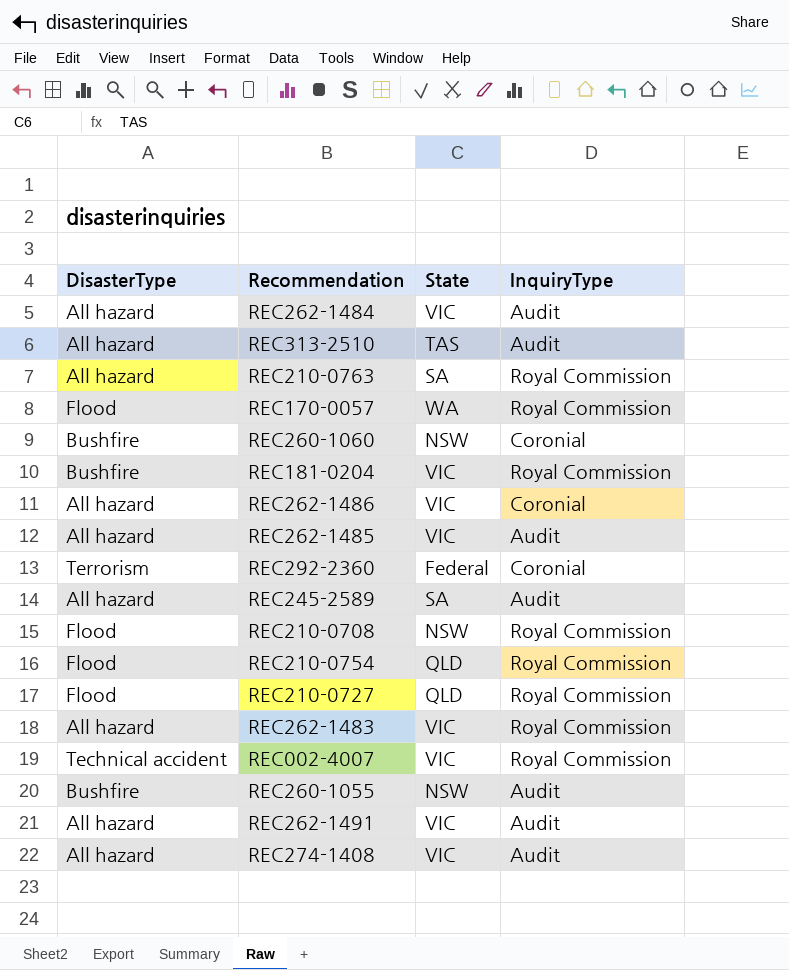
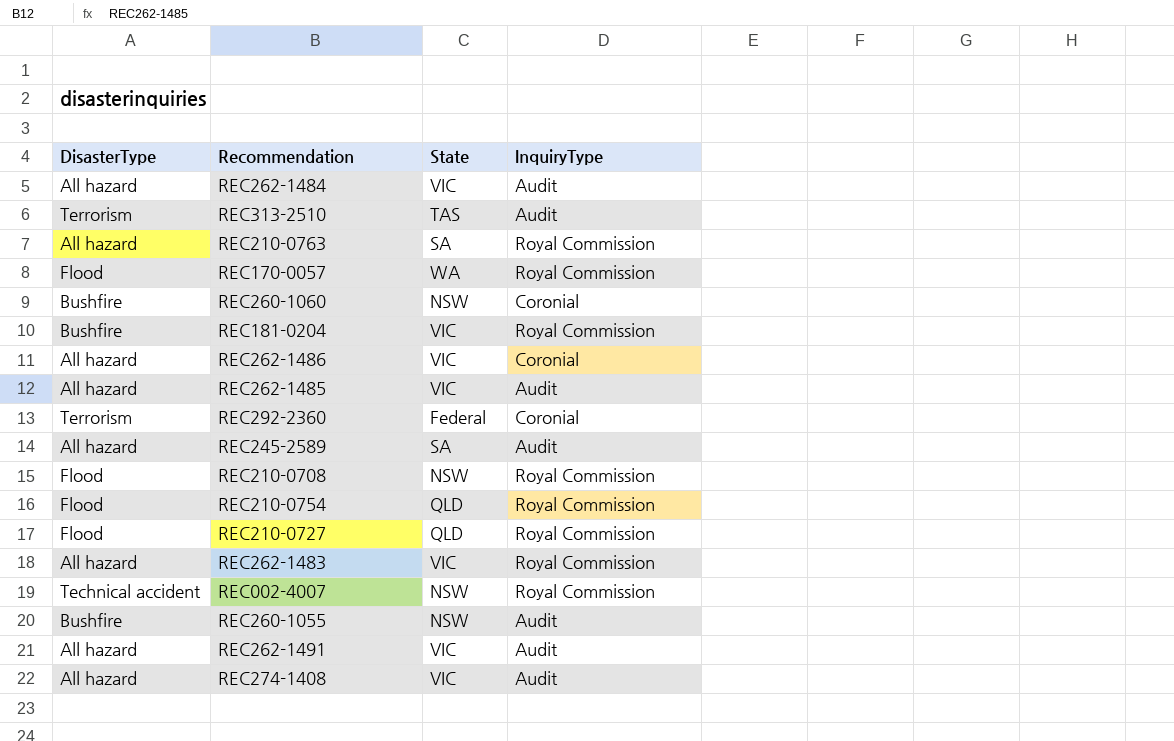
REC313-2510 | DisasterType: All hazard -> Terrorism
REC002-4007 | State: VIC -> NSW

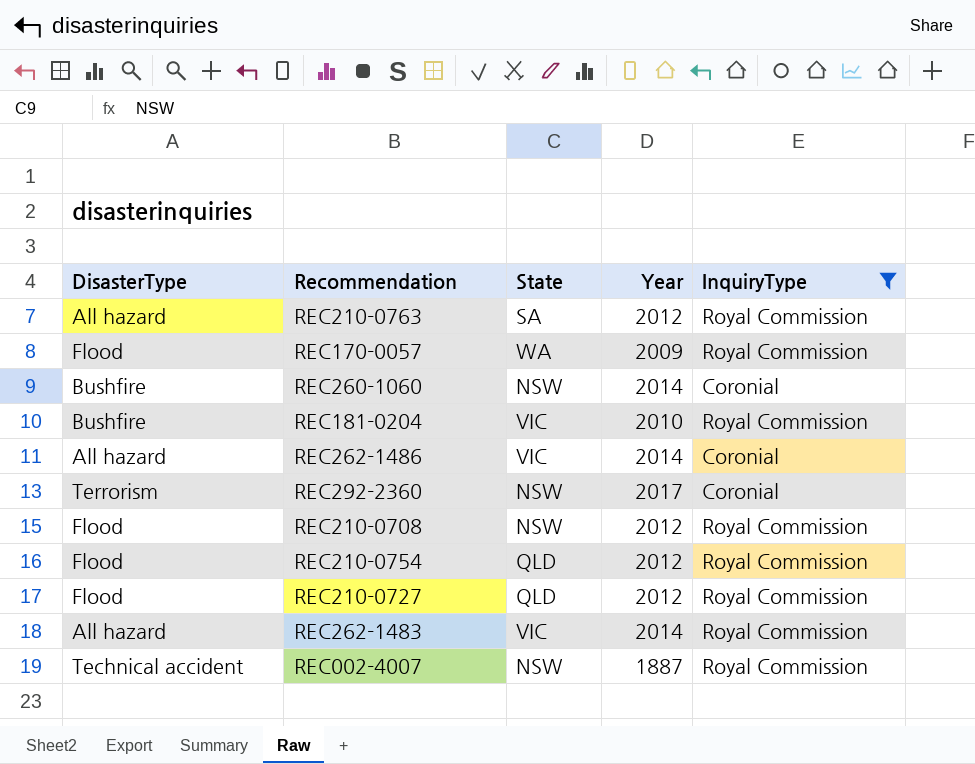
filter: none -> InquiryType != Audit
column Year | position: none -> 4
REC292-2360 | State: Federal -> NSW

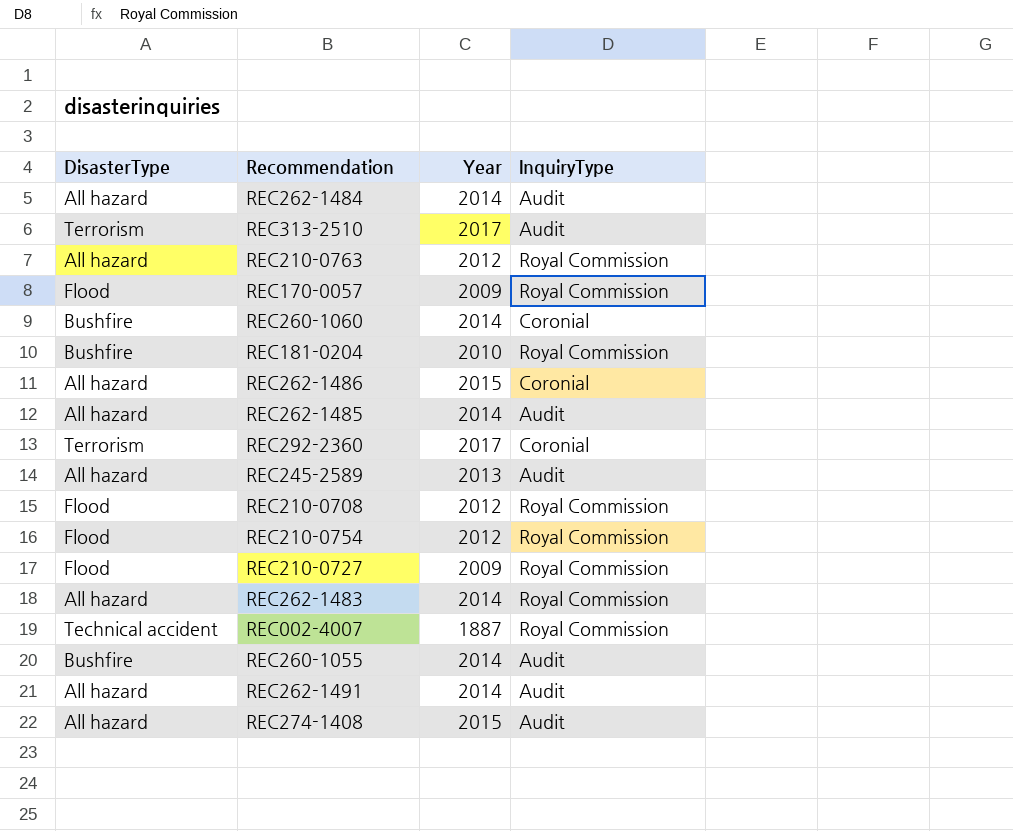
filter: InquiryType != Audit -> none
column State | position: 3 -> none
REC262-1486 | Year: 2014 -> 2015
REC210-0727 | Year: 2012 -> 2009

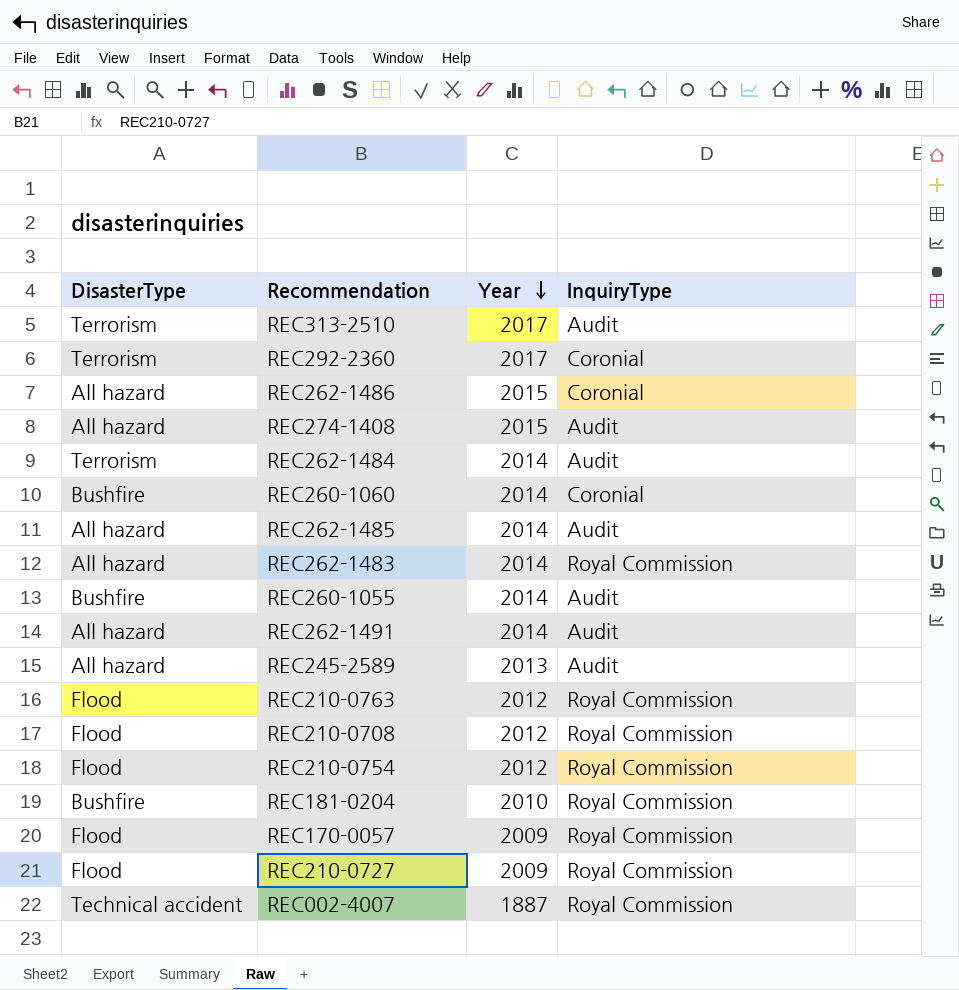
row order: none -> Year descending
REC262-1484 | DisasterType: All hazard -> Terrorism
REC210-0763 | DisasterType: All hazard -> Flood

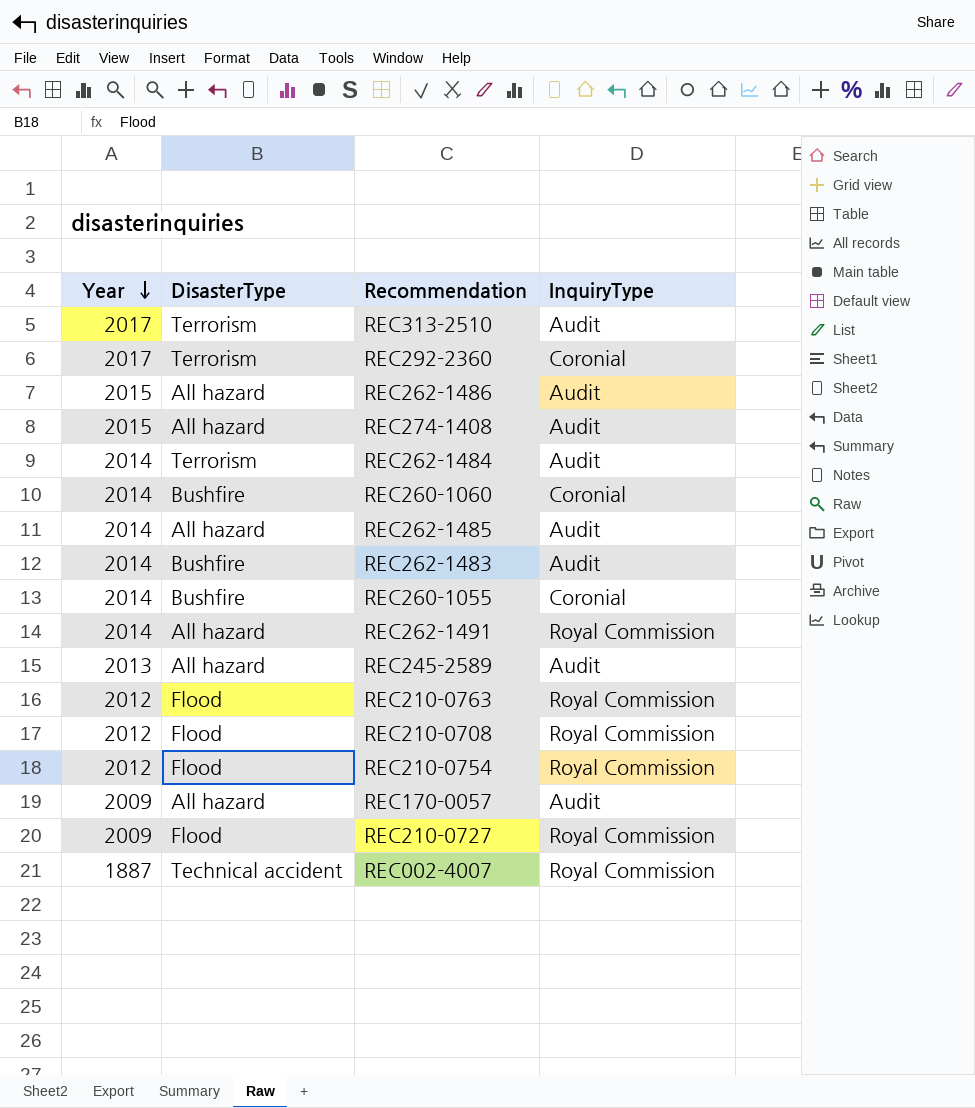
column Year | position: 3 -> 1
row REC181-0204: Bushfire | 2010 | Royal Commission -> none
REC262-1486 | InquiryType: Coronial -> Audit
REC262-1483 | DisasterType: All hazard -> Bushfire
REC262-1483 | InquiryType: Royal Commission -> Audit
REC260-1055 | InquiryType: Audit -> Coronial
REC262-1491 | InquiryType: Audit -> Royal Commission
REC170-0057 | DisasterType: Flood -> All hazard
REC170-0057 | InquiryType: Royal Commission -> Audit

